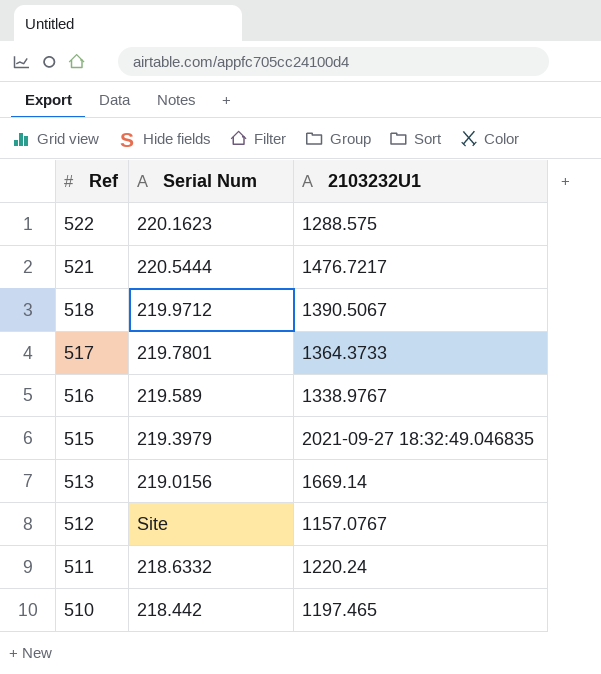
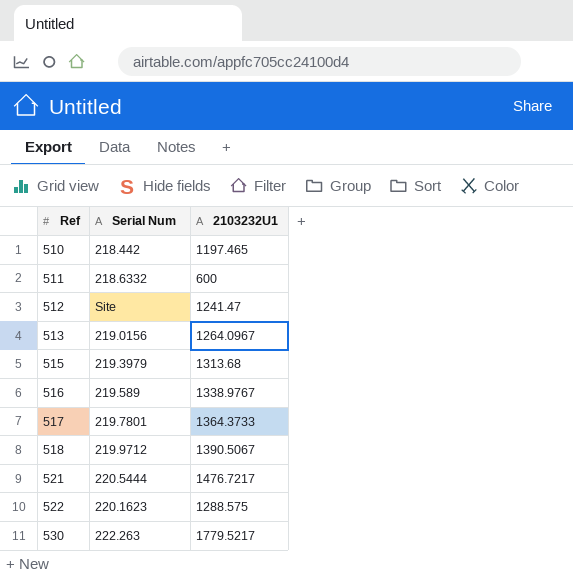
row order: Ref descending -> Ref ascending
511 | 2103232U1: 1220.24 -> 600
512 | 2103232U1: 1157.0767 -> 1241.47
513 | 2103232U1: 1669.14 -> 1264.0967
515 | 2103232U1: 2021-09-27 18:32:49.046835 -> 1313.68
row 530: none -> 222.263 | 1779.5217

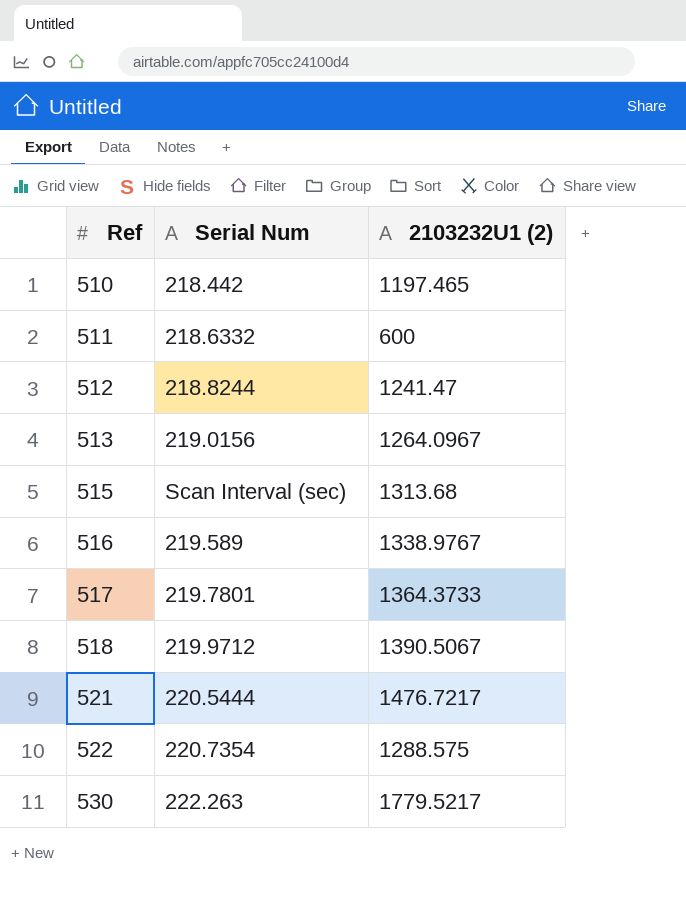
column name: 2103232U1 -> 2103232U1 (2)
512 | Serial Num: Site -> 218.8244
515 | Serial Num: 219.3979 -> Scan Interval (sec)
522 | Serial Num: 220.1623 -> 220.7354

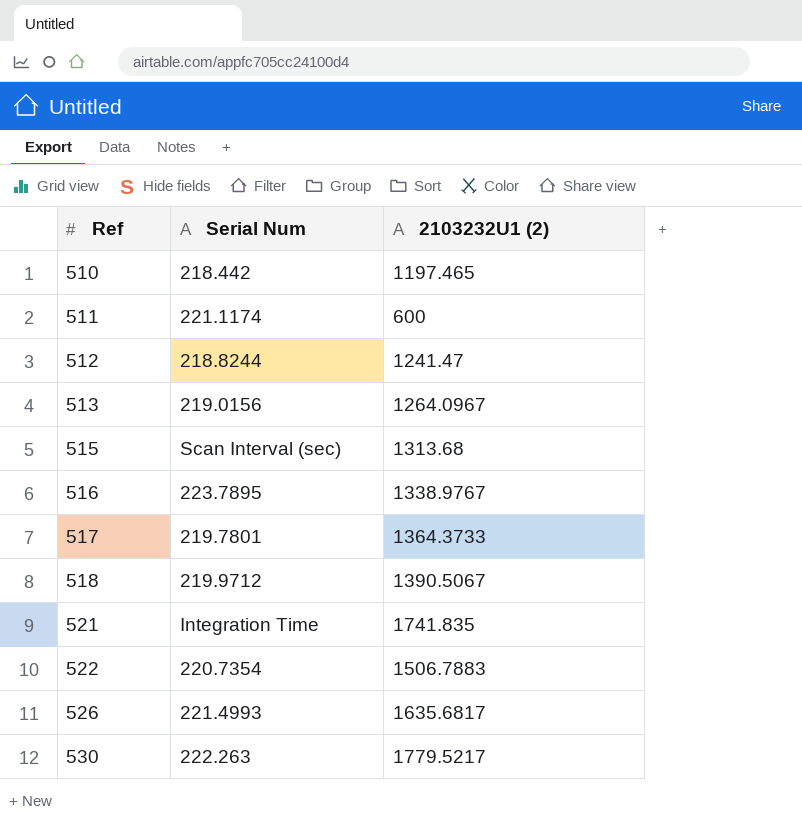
511 | Serial Num: 218.6332 -> 221.1174
516 | Serial Num: 219.589 -> 223.7895
521 | Serial Num: 220.5444 -> Integration Time
521 | 2103232U1 (2): 1476.7217 -> 1741.835
522 | 2103232U1 (2): 1288.575 -> 1506.7883
row 526: none -> 221.4993 | 1635.6817

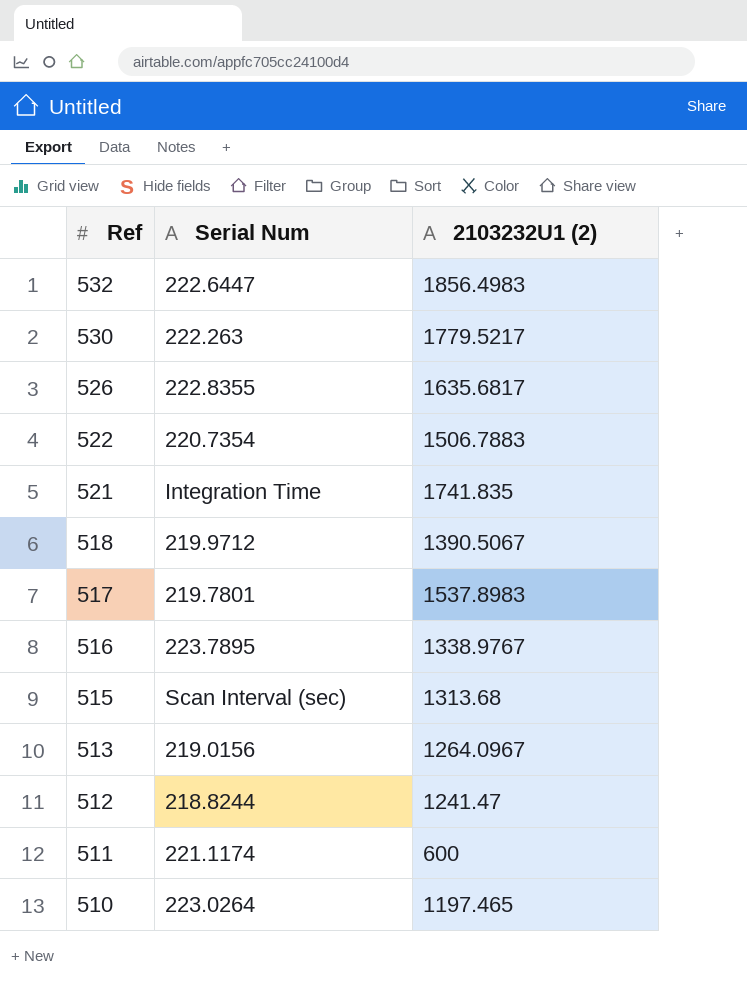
row order: Ref ascending -> Ref descending
row 532: none -> 222.6447 | 1856.4983
526 | Serial Num: 221.4993 -> 222.8355
517 | 2103232U1 (2): 1364.3733 -> 1537.8983
510 | Serial Num: 218.442 -> 223.0264

